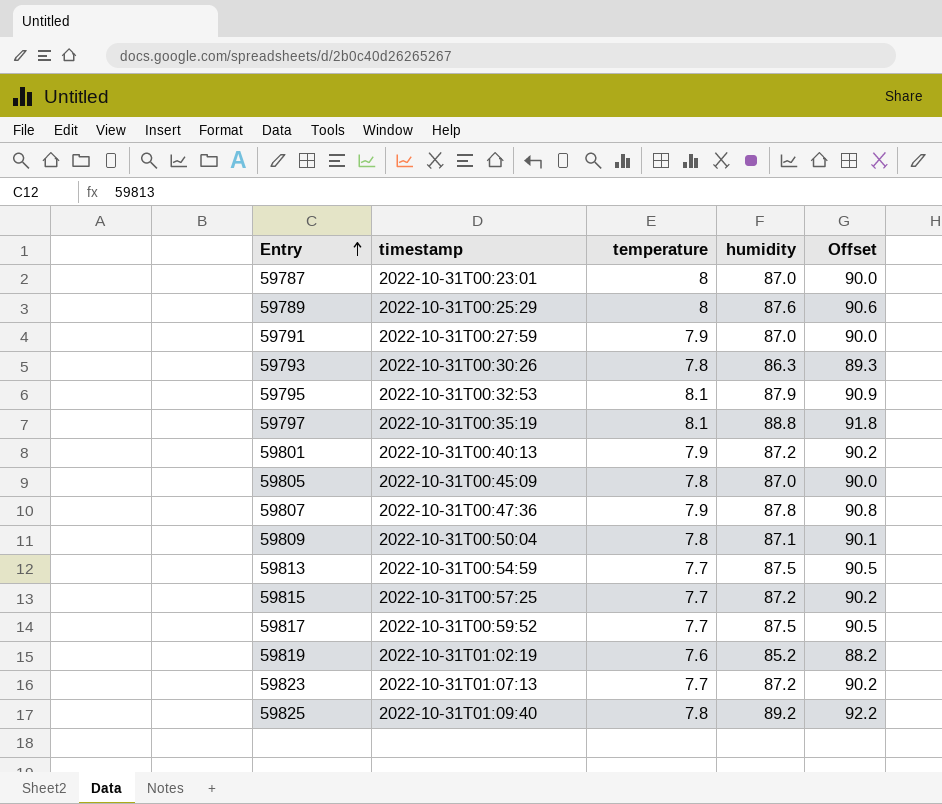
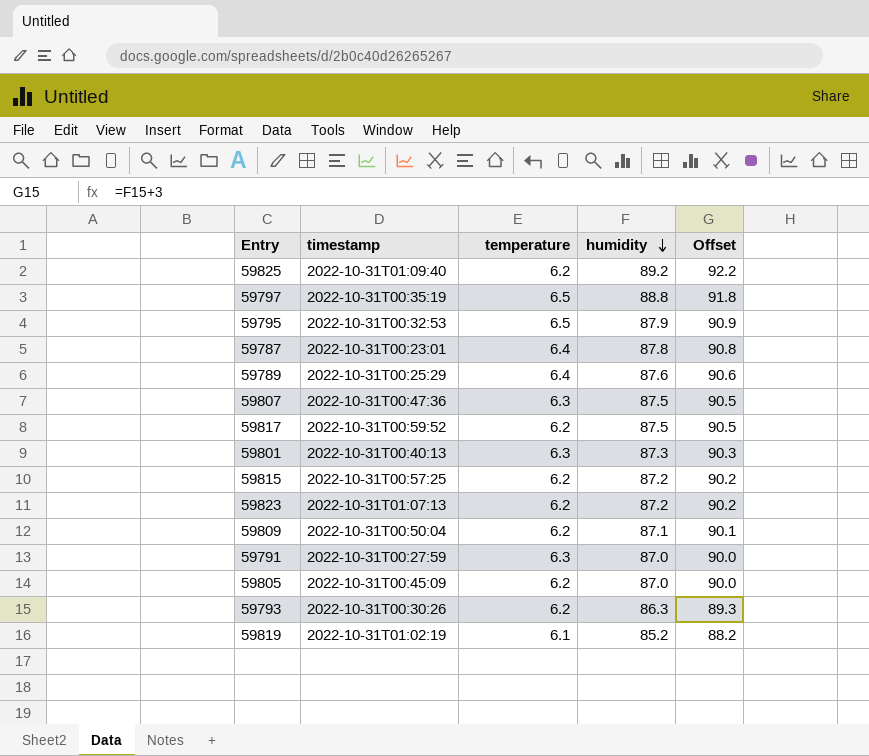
row order: Entry ascending -> humidity descending
row 59813: 2022-10-31T00:54:59 | 7.7 | 87.5 | 90.5 -> none
59825 | temperature: 7.8 -> 6.2
59797 | temperature: 8.1 -> 6.5
59795 | temperature: 8.1 -> 6.5
59787 | temperature: 8 -> 6.4
59787 | humidity: 87.0 -> 87.8
59787 | Offset: 90.0 -> 90.8
59789 | temperature: 8 -> 6.4
59807 | temperature: 7.9 -> 6.3
59807 | humidity: 87.8 -> 87.5
59807 | Offset: 90.8 -> 90.5
59817 | temperature: 7.7 -> 6.2
59801 | temperature: 7.9 -> 6.3
59801 | humidity: 87.2 -> 87.3
59801 | Offset: 90.2 -> 90.3
59815 | temperature: 7.7 -> 6.2
59823 | temperature: 7.7 -> 6.2
59809 | temperature: 7.8 -> 6.2
59791 | temperature: 7.9 -> 6.3
59805 | temperature: 7.8 -> 6.2
59793 | temperature: 7.8 -> 6.2
59819 | temperature: 7.6 -> 6.1

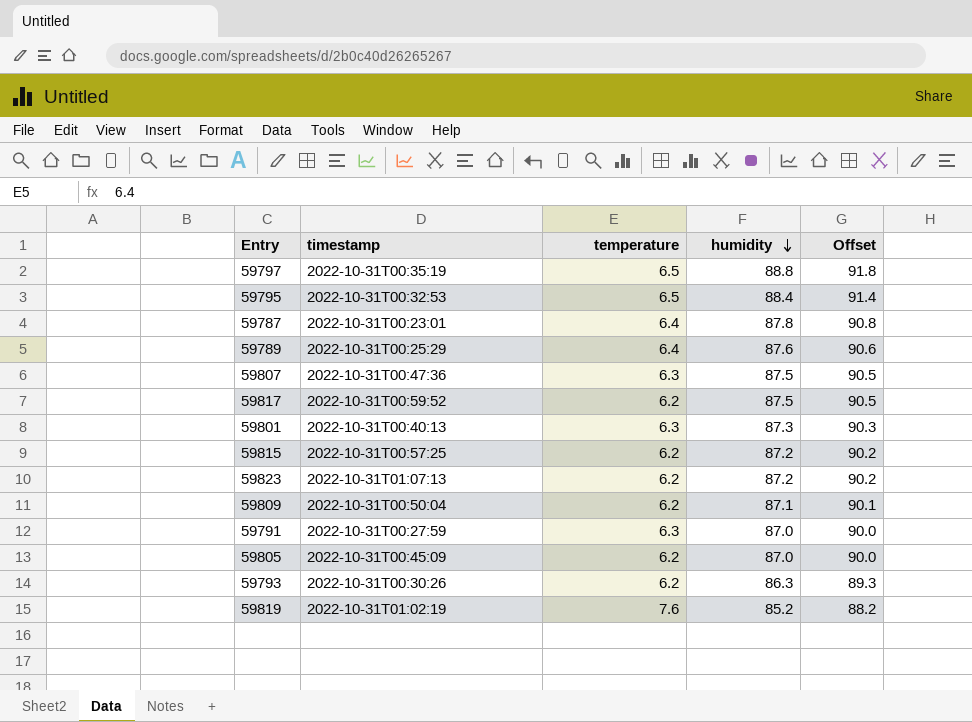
row 59825: 2022-10-31T01:09:40 | 6.2 | 89.2 | 92.2 -> none
59795 | humidity: 87.9 -> 88.4
59795 | Offset: 90.9 -> 91.4
59819 | temperature: 6.1 -> 7.6

